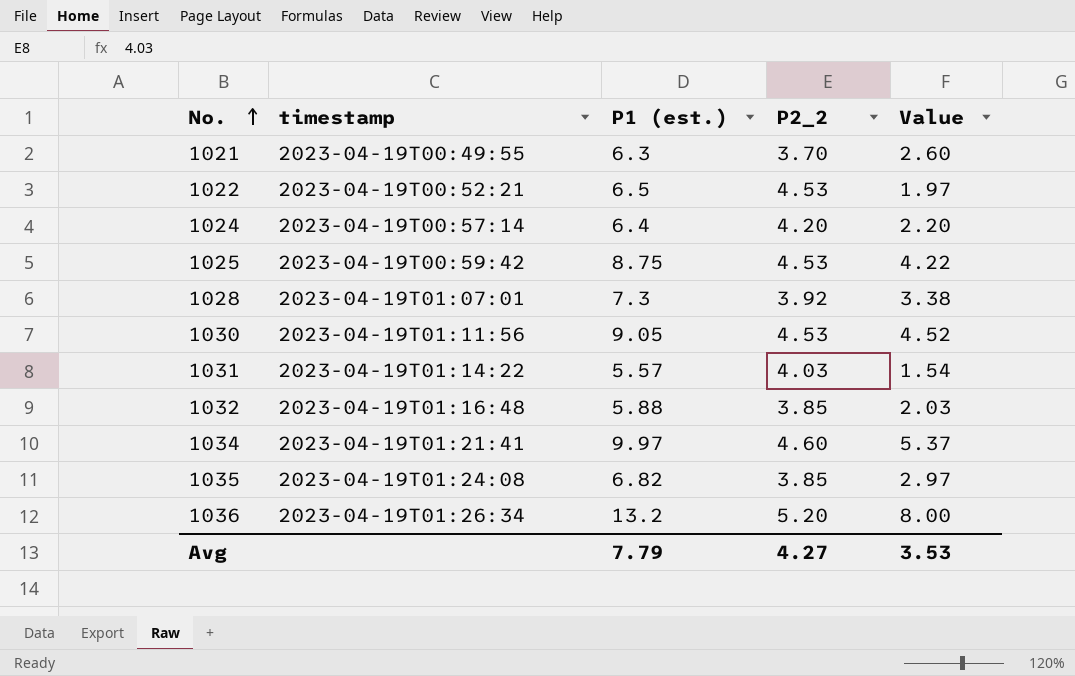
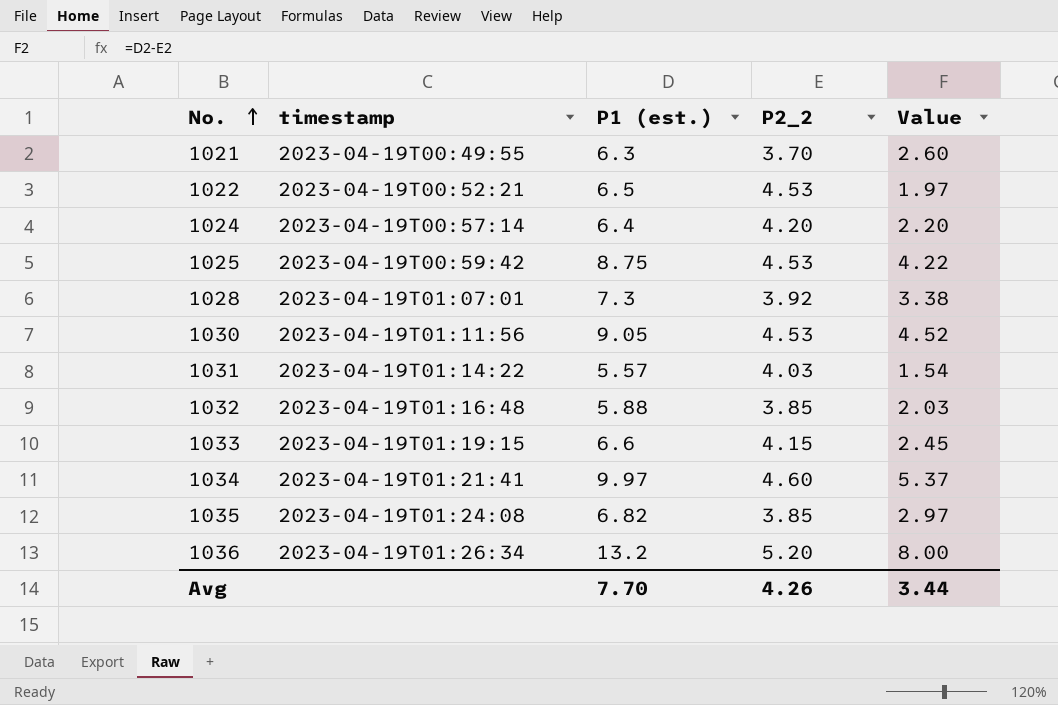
row 1033: none -> 2023-04-19T01:19:15 | 6.6 | 4.15 | 2.45
Avg | P1 (est.): 7.79 -> 7.70
Avg | P2_2: 4.27 -> 4.26
Avg | Value: 3.53 -> 3.44

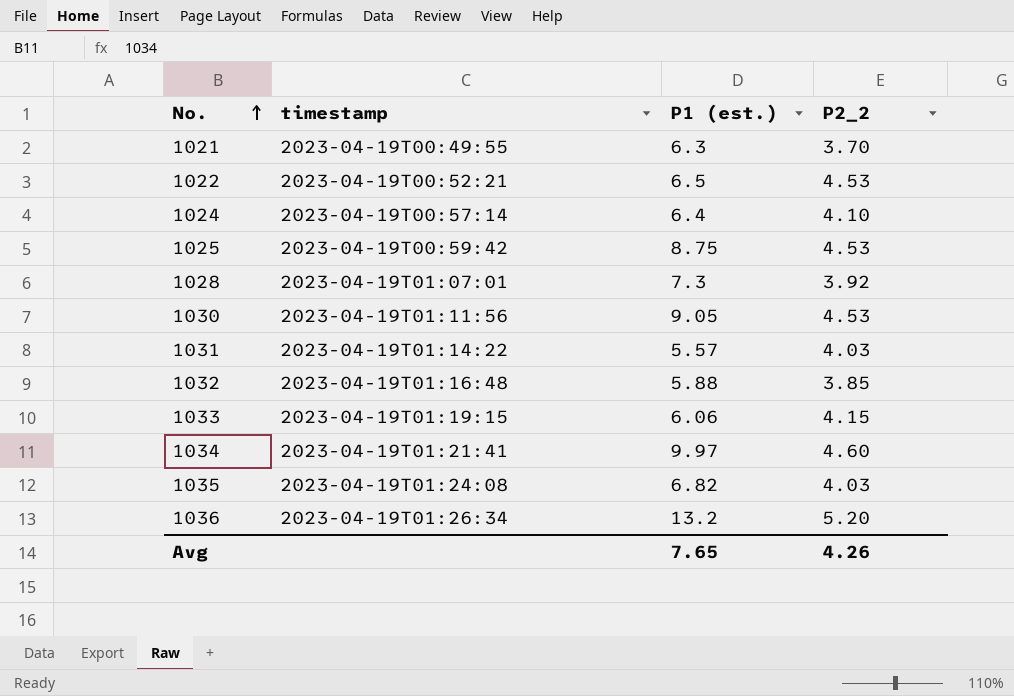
column Value | formula: [P1 (est.)] - [P2_2] -> none
1024 | P2_2: 4.20 -> 4.10
1033 | P1 (est.): 6.6 -> 6.06
1035 | P2_2: 3.85 -> 4.03
Avg | P1 (est.): 7.70 -> 7.65

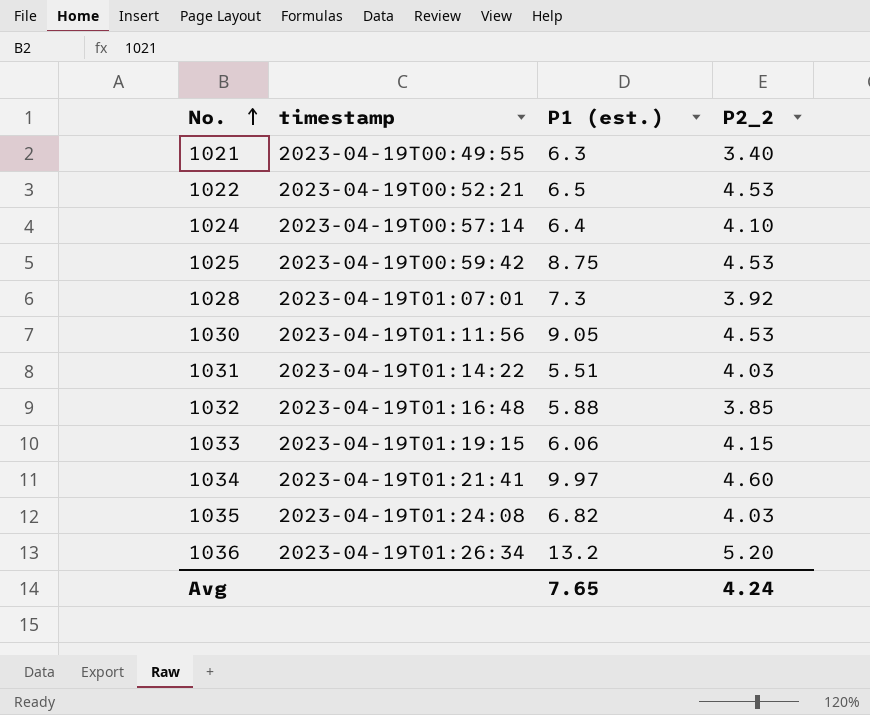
1021 | P2_2: 3.70 -> 3.40
1031 | P1 (est.): 5.57 -> 5.51
Avg | P2_2: 4.26 -> 4.24

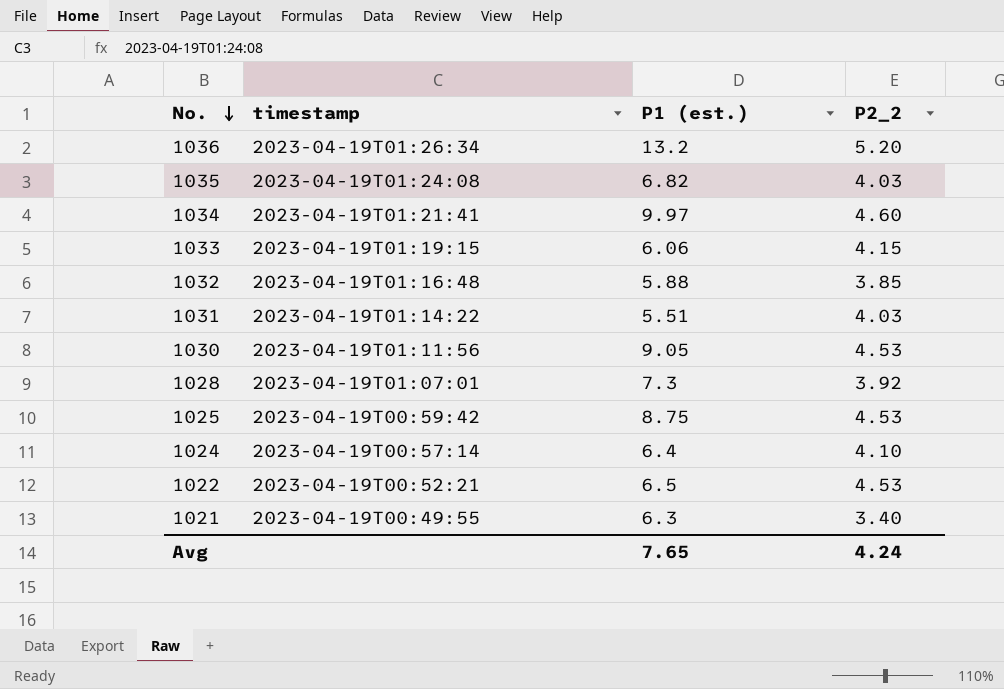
row order: No. ascending -> No. descending

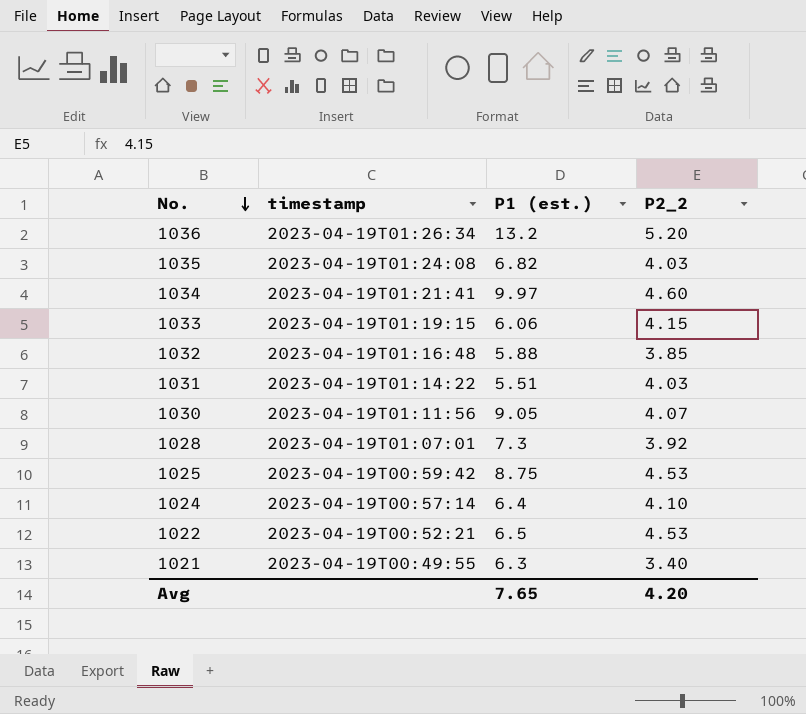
1030 | P2_2: 4.53 -> 4.07
Avg | P2_2: 4.24 -> 4.20

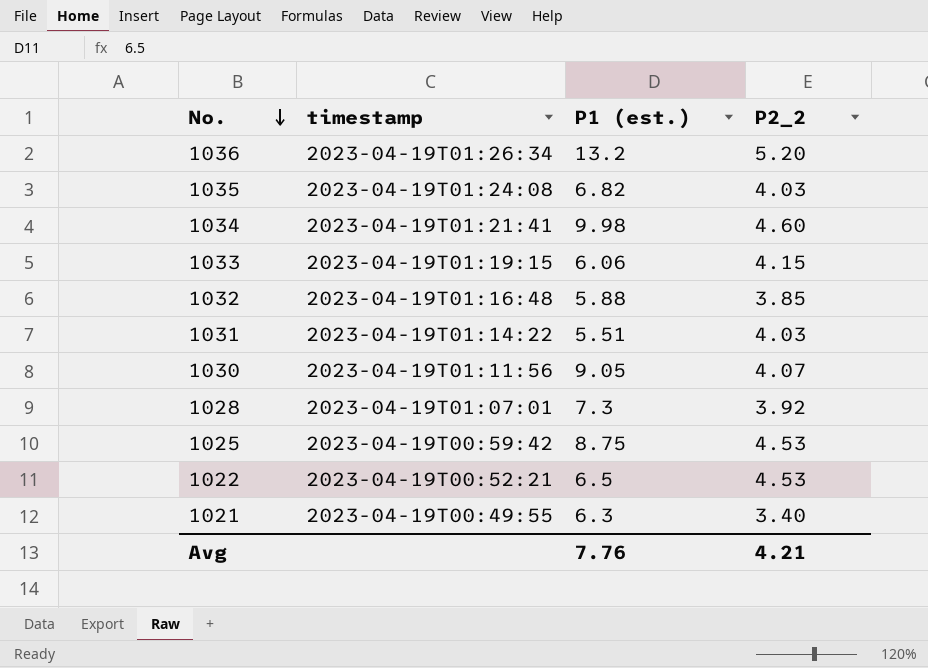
row 1024: 2023-04-19T00:57:14 | 6.4 | 4.10 -> none
1034 | P1 (est.): 9.97 -> 9.98
Avg | P1 (est.): 7.65 -> 7.76
Avg | P2_2: 4.20 -> 4.21

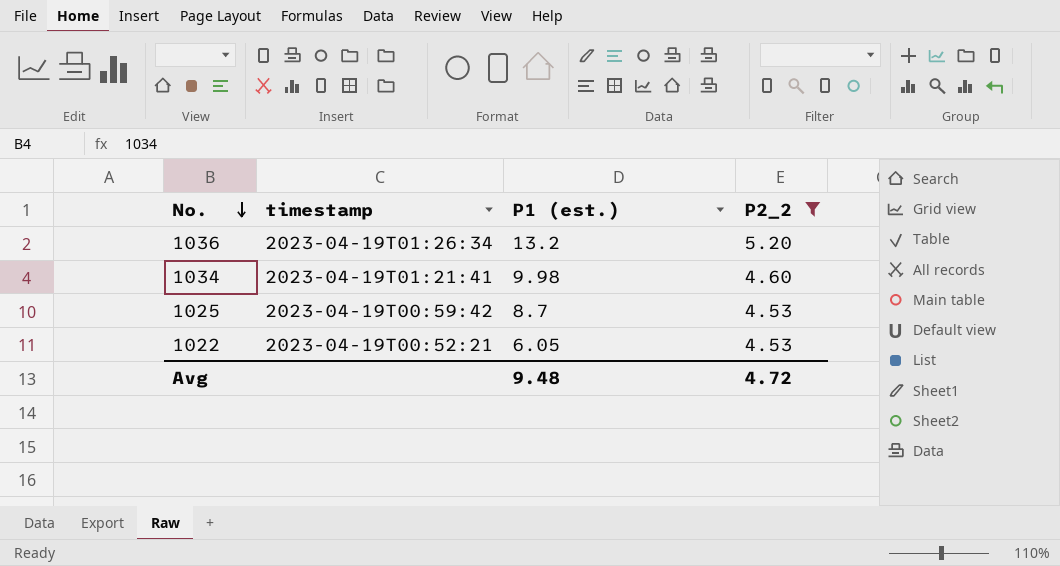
filter: none -> P2_2 >= 4.53
1025 | P1 (est.): 8.75 -> 8.7
1022 | P1 (est.): 6.5 -> 6.05
Avg | P1 (est.): 7.76 -> 9.48
Avg | P2_2: 4.21 -> 4.72

